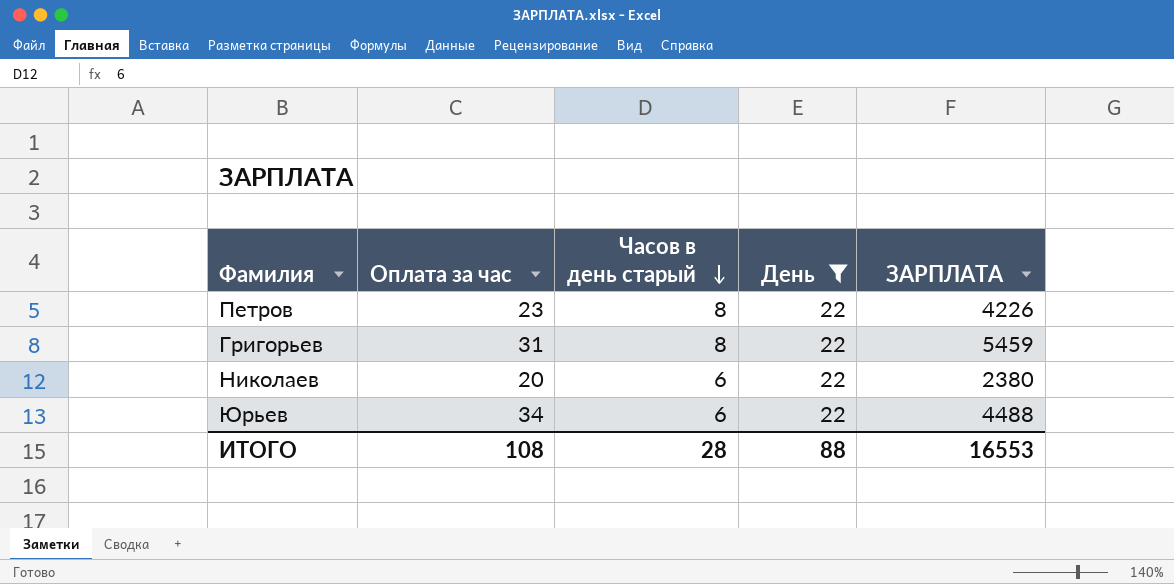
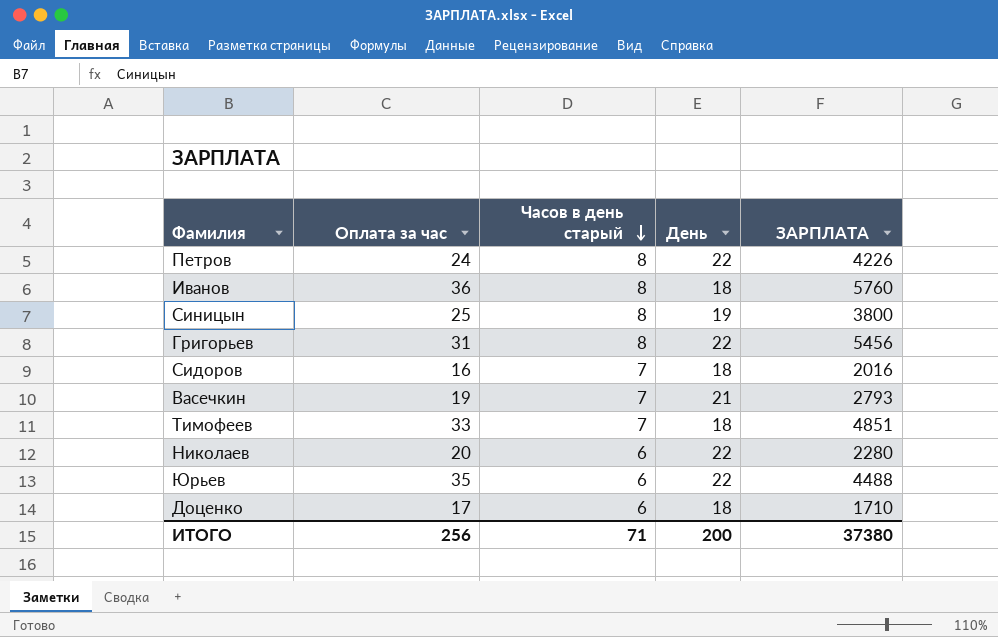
filter: День = 22 -> none
Петров | Оплата за час: 23 -> 24
Григорьев | ЗАРПЛАТА: 5459 -> 5456
Николаев | ЗАРПЛАТА: 2380 -> 2280
Юрьев | Оплата за час: 34 -> 35
ИТОГО | Оплата за час: 108 -> 256
ИТОГО | Часов в день старый: 28 -> 71
ИТОГО | День: 88 -> 200
ИТОГО | ЗАРПЛАТА: 16553 -> 37380

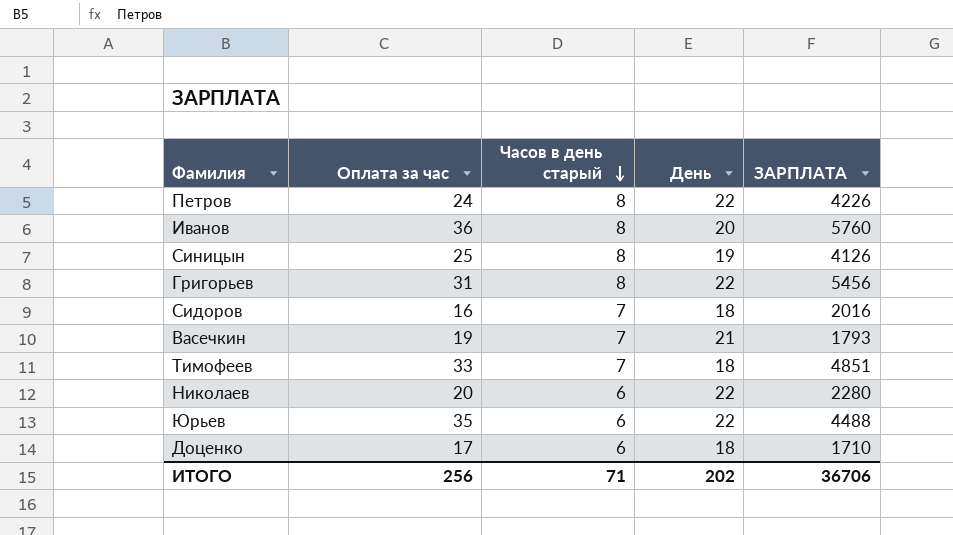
Иванов | День: 18 -> 20
Синицын | ЗАРПЛАТА: 3800 -> 4126
Васечкин | ЗАРПЛАТА: 2793 -> 1793
ИТОГО | День: 200 -> 202
ИТОГО | ЗАРПЛАТА: 37380 -> 36706

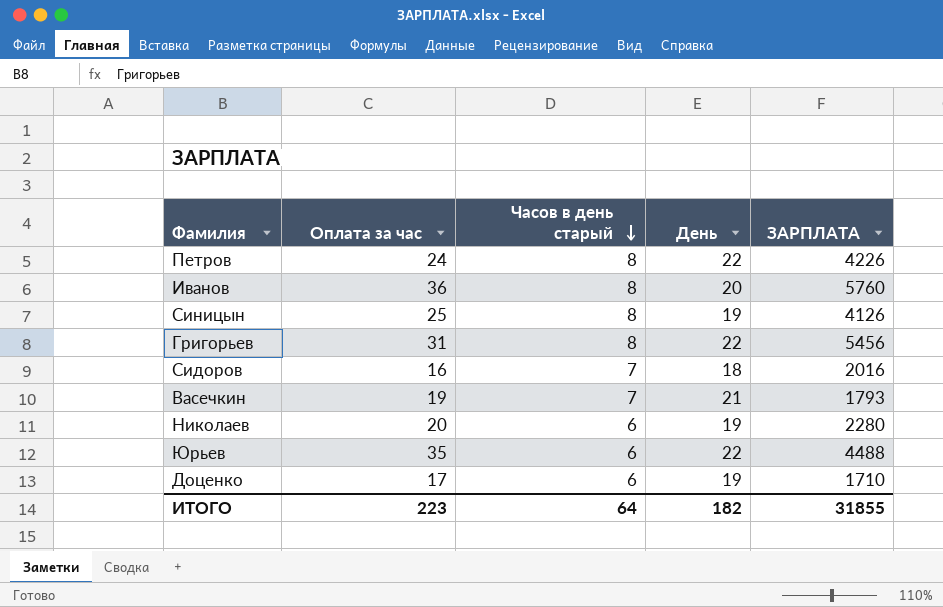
row Тимофеев: 33 | 7 | 18 | 4851 -> none
Николаев | День: 22 -> 19
Доценко | День: 18 -> 19
ИТОГО | Оплата за час: 256 -> 223
ИТОГО | Часов в день старый: 71 -> 64
ИТОГО | День: 202 -> 182
ИТОГО | ЗАРПЛАТА: 36706 -> 31855

